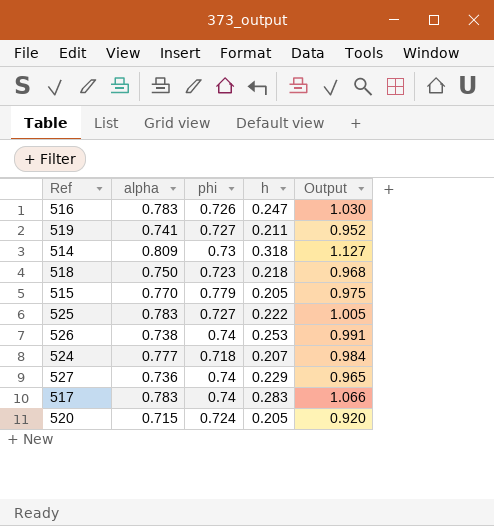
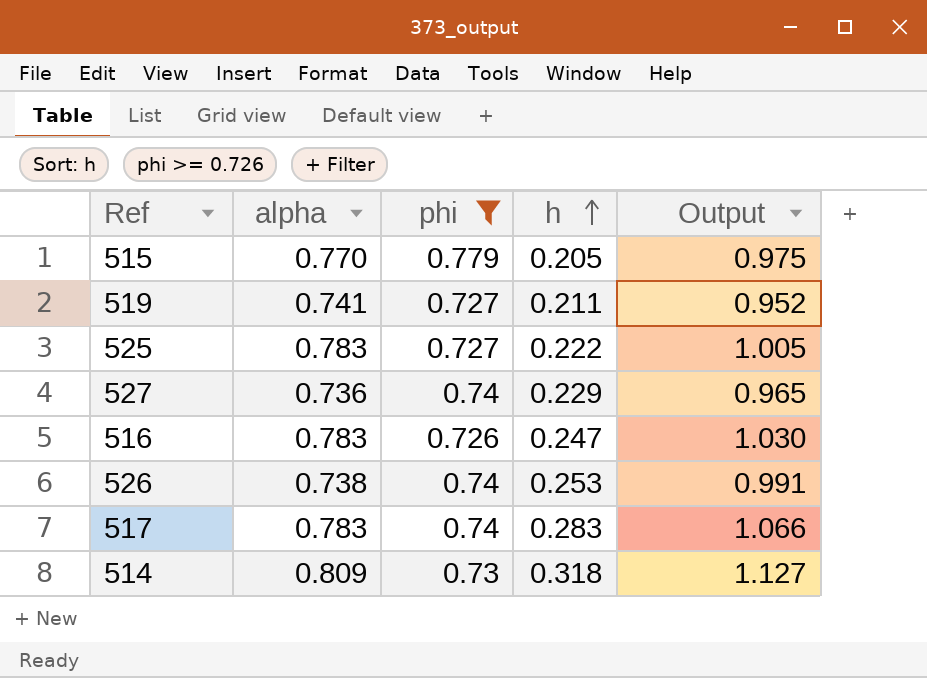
filter: none -> phi >= 0.726
row order: none -> h ascending

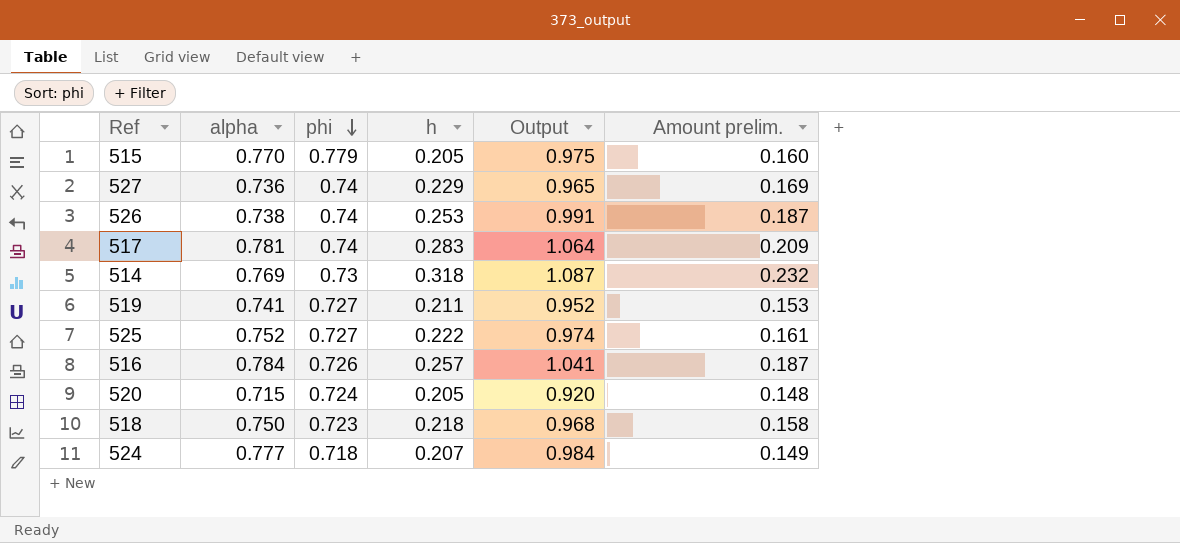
filter: phi >= 0.726 -> none
row order: h ascending -> phi descending
column Amount prelim. | formula: none -> [phi] * [h]
517 | alpha: 0.783 -> 0.781
517 | Output: 1.066 -> 1.064
514 | alpha: 0.809 -> 0.769
514 | Output: 1.127 -> 1.087
525 | alpha: 0.783 -> 0.752
525 | Output: 1.005 -> 0.974
516 | alpha: 0.783 -> 0.784
516 | h: 0.247 -> 0.257
516 | Output: 1.030 -> 1.041

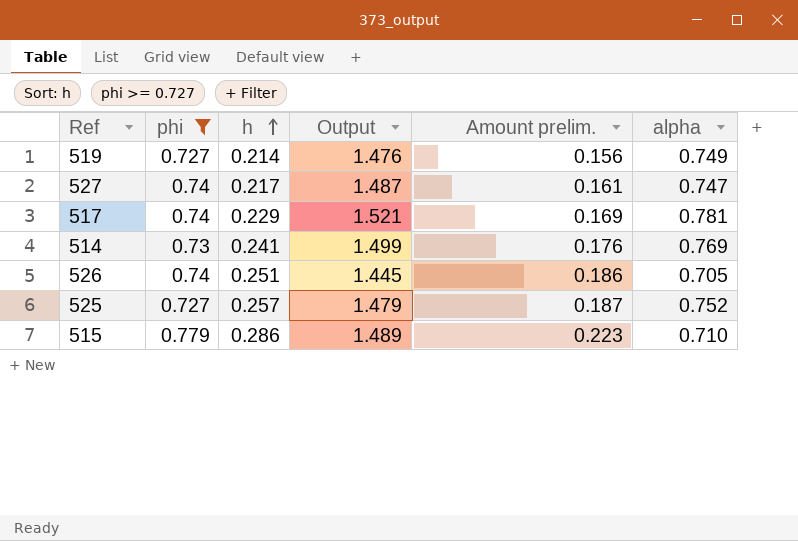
filter: none -> phi >= 0.727
row order: phi descending -> h ascending
column Output | formula: [alpha] + [h] -> [phi] + [alpha]
column alpha | position: 2 -> 6
519 | h: 0.211 -> 0.214
519 | Amount prelim.: 0.153 -> 0.156
519 | alpha: 0.741 -> 0.749
527 | h: 0.229 -> 0.217
527 | Amount prelim.: 0.169 -> 0.161
527 | alpha: 0.736 -> 0.747
517 | h: 0.283 -> 0.229
517 | Amount prelim.: 0.209 -> 0.169
514 | h: 0.318 -> 0.241
514 | Amount prelim.: 0.232 -> 0.176
526 | h: 0.253 -> 0.251
526 | Amount prelim.: 0.187 -> 0.186
526 | alpha: 0.738 -> 0.705
525 | h: 0.222 -> 0.257
525 | Amount prelim.: 0.161 -> 0.187
515 | h: 0.205 -> 0.286
515 | Amount prelim.: 0.160 -> 0.223
515 | alpha: 0.770 -> 0.710

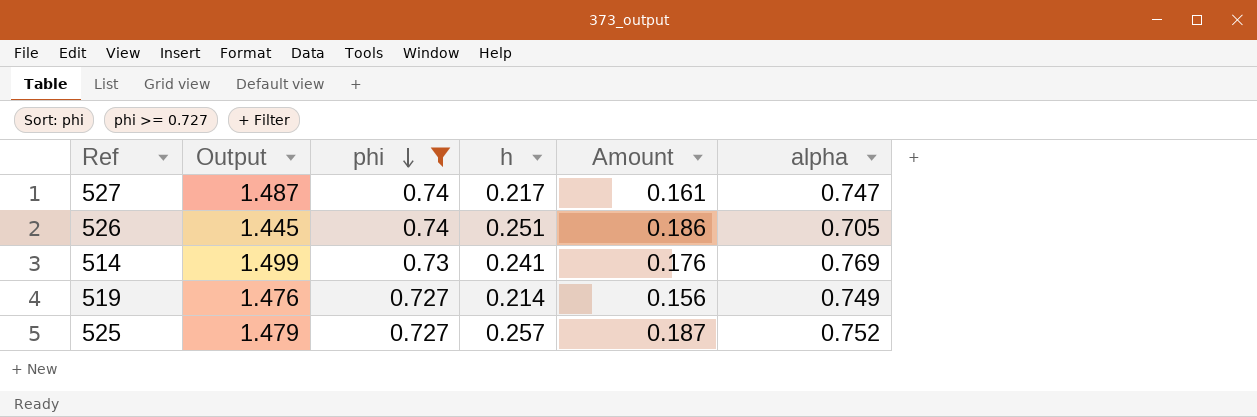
row order: h ascending -> phi descending
column Output | position: 4 -> 2
column name: Amount prelim. -> Amount
row 517: 0.74 | 0.229 | 1.521 | 0.169 | 0.781 -> none
row 515: 0.779 | 0.286 | 1.489 | 0.223 | 0.710 -> none

